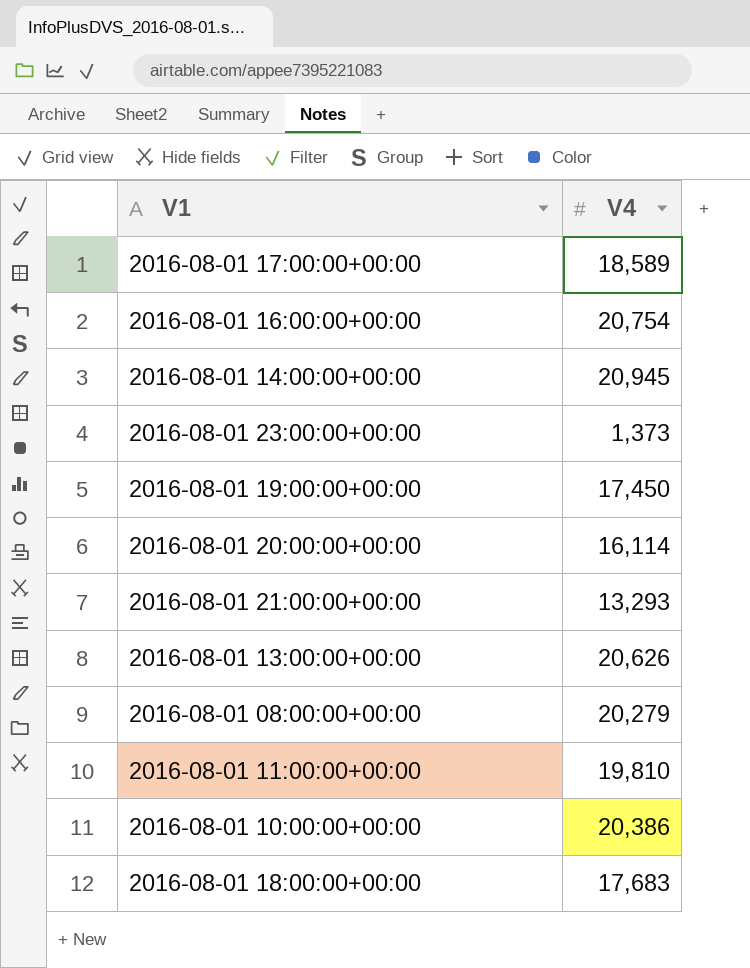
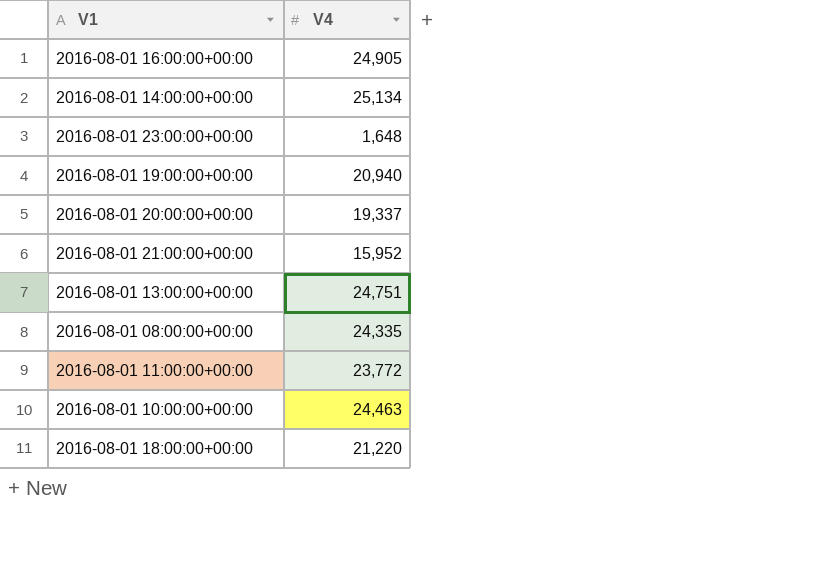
row 2016-08-01 17:00:00+00:00: 18,589 -> none
2016-08-01 16:00:00+00:00 | V4: 20,754 -> 24,905
2016-08-01 14:00:00+00:00 | V4: 20,945 -> 25,134
2016-08-01 23:00:00+00:00 | V4: 1,373 -> 1,648
2016-08-01 19:00:00+00:00 | V4: 17,450 -> 20,940
2016-08-01 20:00:00+00:00 | V4: 16,114 -> 19,337
2016-08-01 21:00:00+00:00 | V4: 13,293 -> 15,952
2016-08-01 13:00:00+00:00 | V4: 20,626 -> 24,751
2016-08-01 08:00:00+00:00 | V4: 20,279 -> 24,335
2016-08-01 11:00:00+00:00 | V4: 19,810 -> 23,772
2016-08-01 10:00:00+00:00 | V4: 20,386 -> 24,463
2016-08-01 18:00:00+00:00 | V4: 17,683 -> 21,220

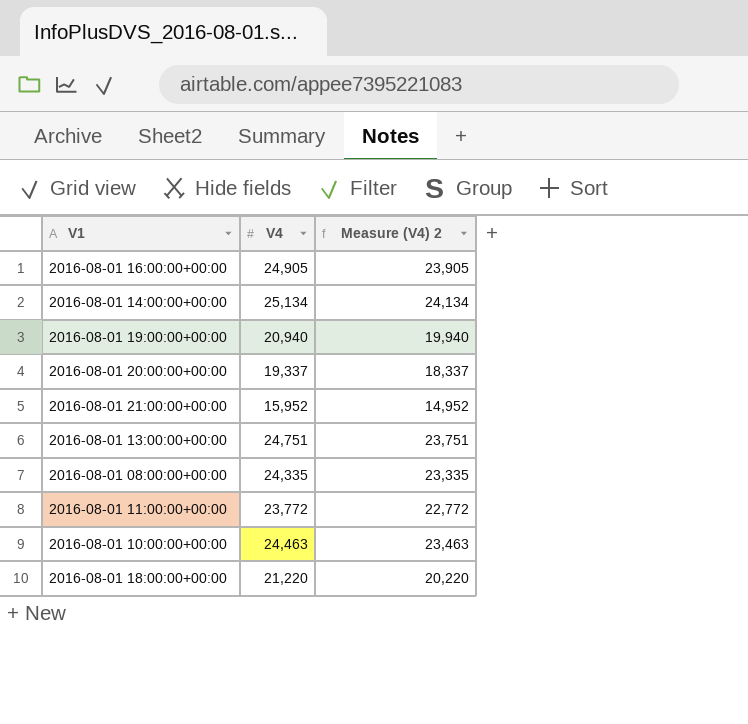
column Measure (V4) 2 | formula: none -> [V4] - 1000
row 2016-08-01 23:00:00+00:00: 1,648 -> none

